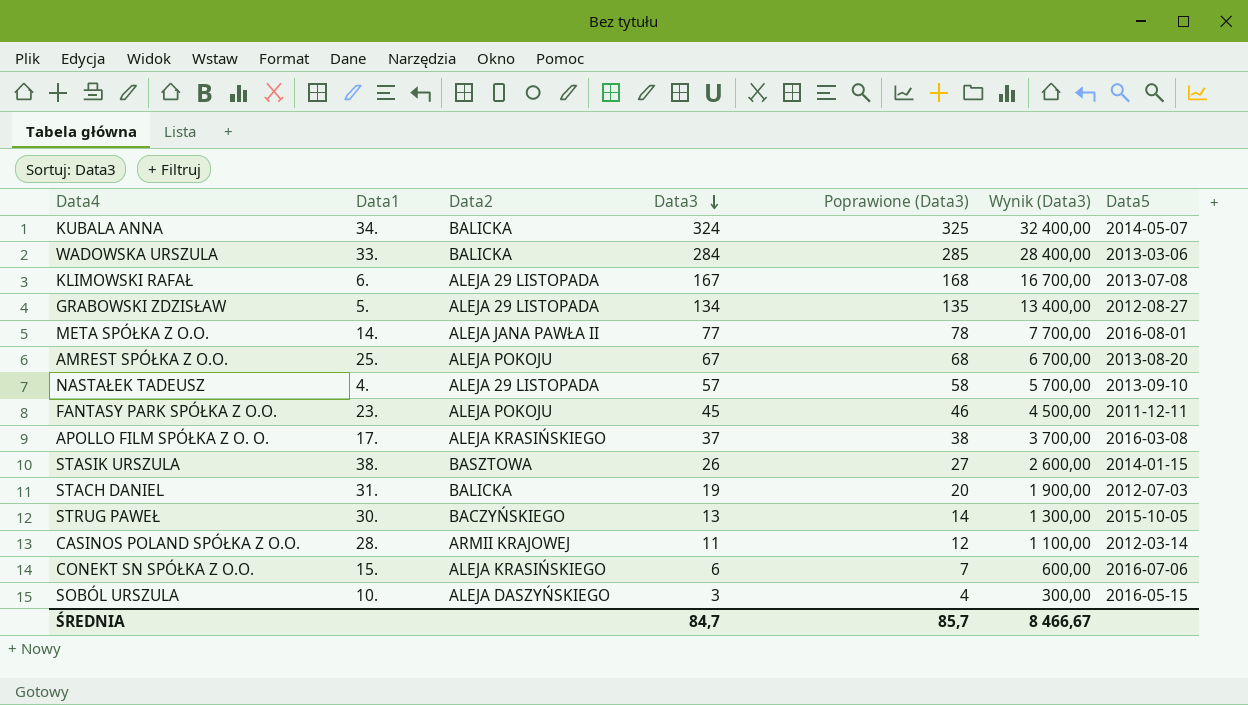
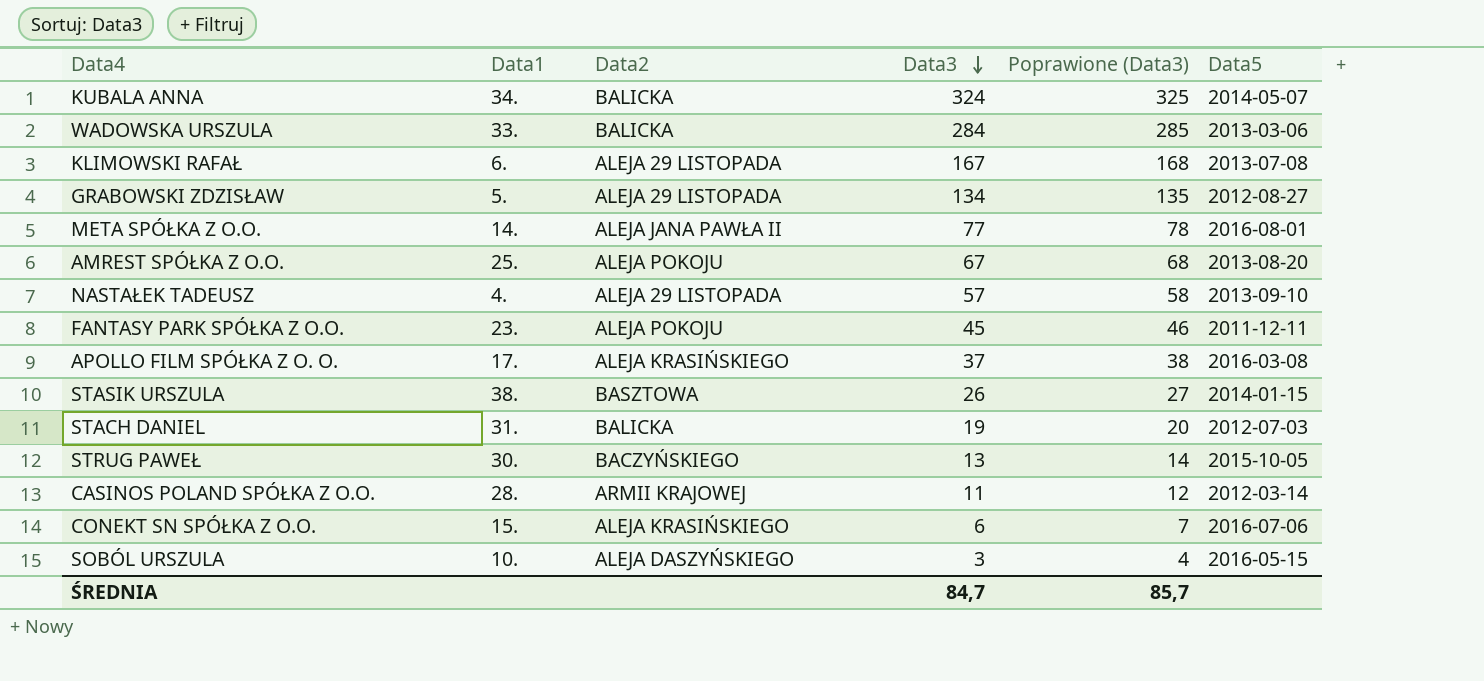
column Wynik (Data3) | formula: [Data3] * 100 -> none

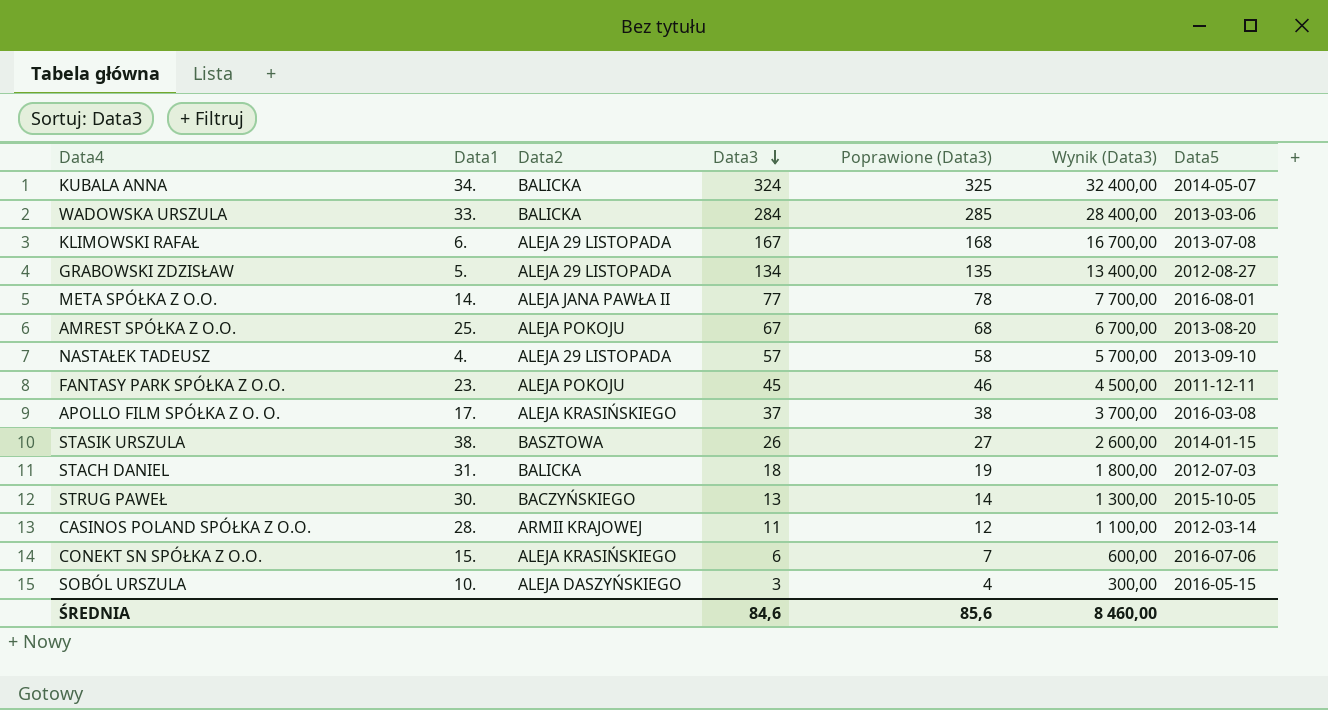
column Wynik (Data3) | formula: none -> [Data3] * 100
STACH DANIEL | Data3: 19 -> 18
STACH DANIEL | Poprawione (Data3): 20 -> 19
ŚREDNIA | Data3: 84,7 -> 84,6
ŚREDNIA | Poprawione (Data3): 85,7 -> 85,6

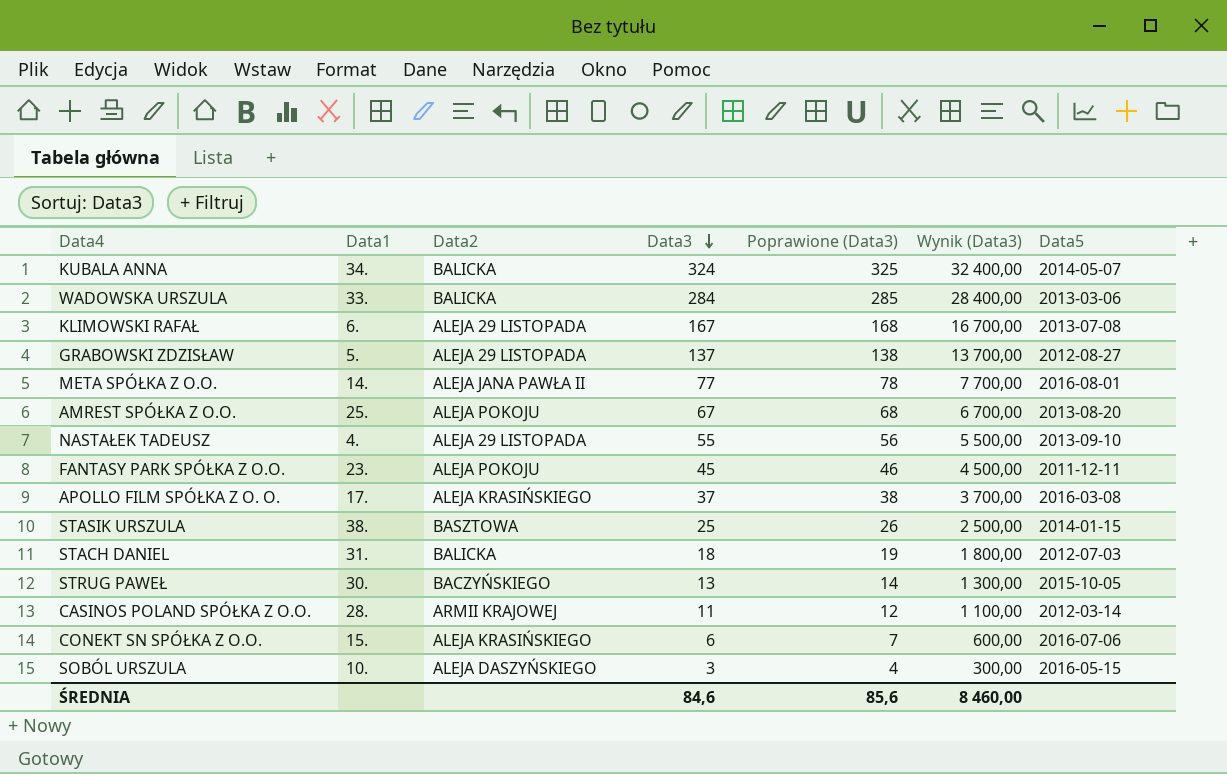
GRABOWSKI ZDZISŁAW | Data3: 134 -> 137
GRABOWSKI ZDZISŁAW | Poprawione (Data3): 135 -> 138
GRABOWSKI ZDZISŁAW | Wynik (Data3): 13 400,00 -> 13 700,00
NASTAŁEK TADEUSZ | Data3: 57 -> 55
NASTAŁEK TADEUSZ | Poprawione (Data3): 58 -> 56
NASTAŁEK TADEUSZ | Wynik (Data3): 5 700,00 -> 5 500,00
STASIK URSZULA | Data3: 26 -> 25
STASIK URSZULA | Poprawione (Data3): 27 -> 26
STASIK URSZULA | Wynik (Data3): 2 600,00 -> 2 500,00

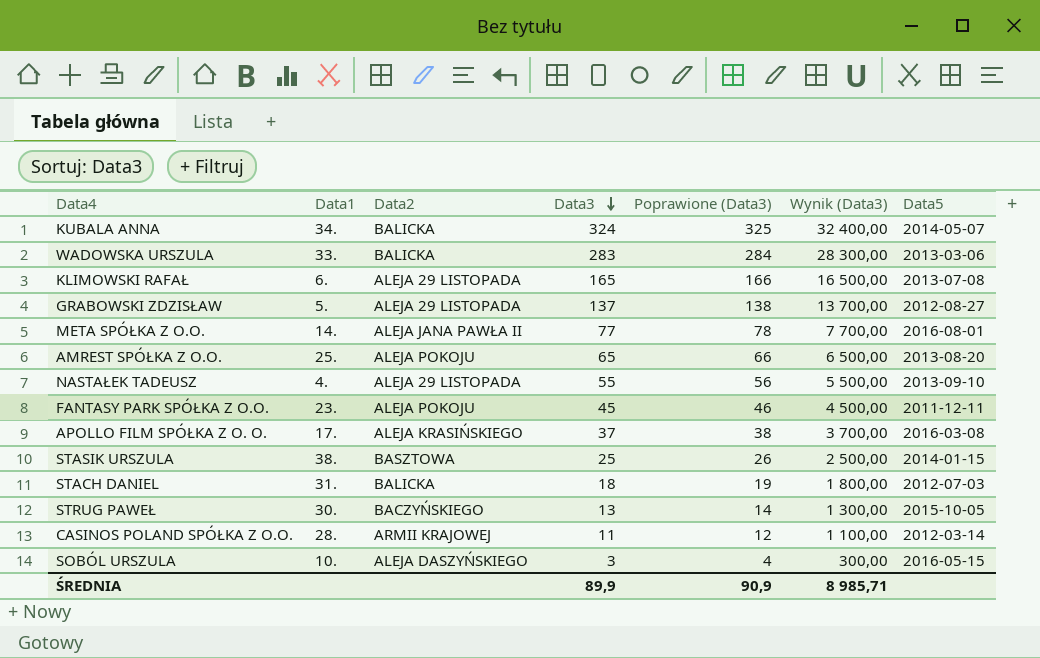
row CONEKT SN SPÓŁKA Z O.O.: 15. | ALEJA KRASIŃSKIEGO | 6 | 7 | 600,00 | 2016-07-06 -> none
WADOWSKA URSZULA | Data3: 284 -> 283
WADOWSKA URSZULA | Poprawione (Data3): 285 -> 284
WADOWSKA URSZULA | Wynik (Data3): 28 400,00 -> 28 300,00
KLIMOWSKI RAFAŁ | Data3: 167 -> 165
KLIMOWSKI RAFAŁ | Poprawione (Data3): 168 -> 166
KLIMOWSKI RAFAŁ | Wynik (Data3): 16 700,00 -> 16 500,00
AMREST SPÓŁKA Z O.O. | Data3: 67 -> 65
AMREST SPÓŁKA Z O.O. | Poprawione (Data3): 68 -> 66
AMREST SPÓŁKA Z O.O. | Wynik (Data3): 6 700,00 -> 6 500,00
ŚREDNIA | Data3: 84,6 -> 89,9
ŚREDNIA | Poprawione (Data3): 85,6 -> 90,9
ŚREDNIA | Wynik (Data3): 8 460,00 -> 8 985,71

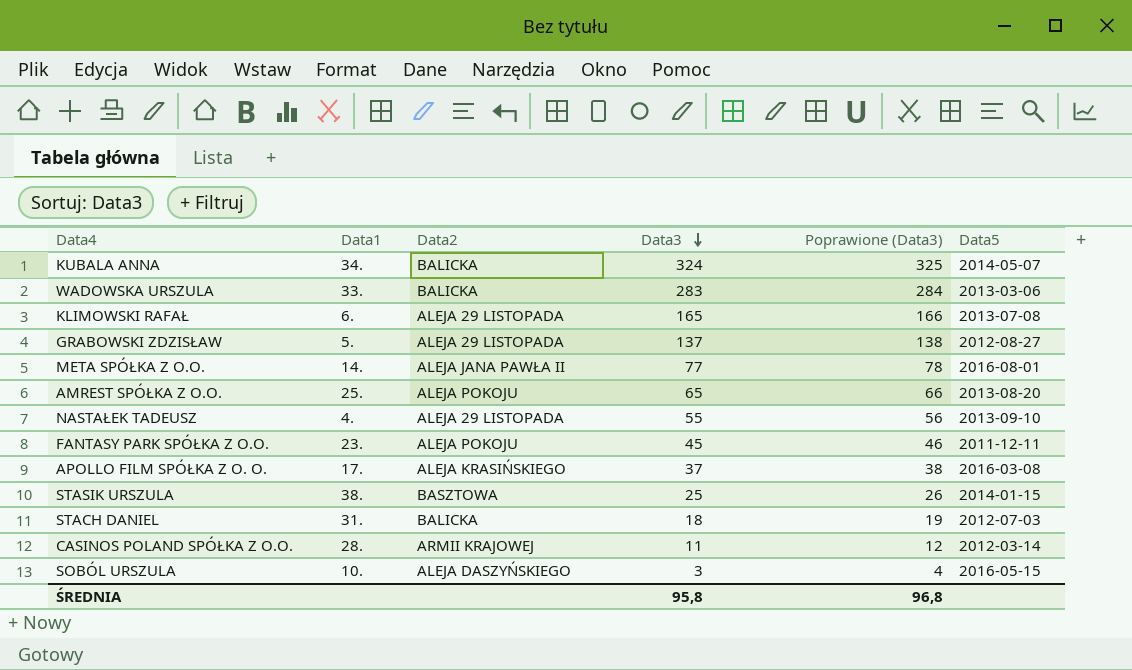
column Wynik (Data3) | formula: [Data3] * 100 -> none
row STRUG PAWEŁ: 30. | BACZYŃSKIEGO | 13 | 14 | 1 300,00 | 2015-10-05 -> none
ŚREDNIA | Data3: 89,9 -> 95,8
ŚREDNIA | Poprawione (Data3): 90,9 -> 96,8

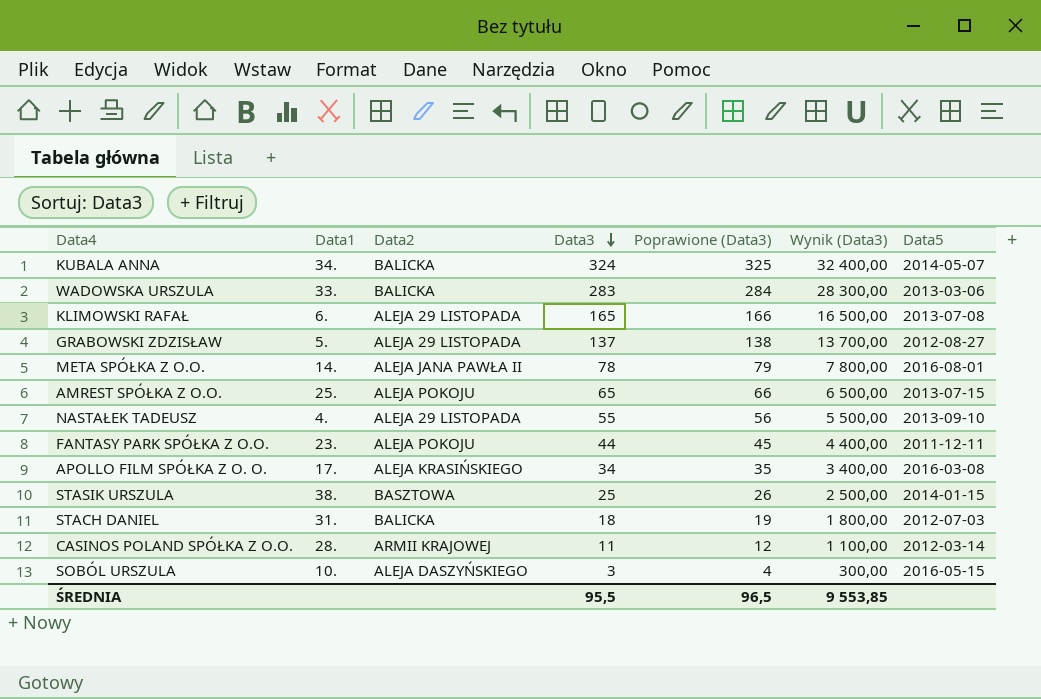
column Wynik (Data3) | formula: none -> [Data3] * 100
META SPÓŁKA Z O.O. | Data3: 77 -> 78
META SPÓŁKA Z O.O. | Poprawione (Data3): 78 -> 79
AMREST SPÓŁKA Z O.O. | Data5: 2013-08-20 -> 2013-07-15
FANTASY PARK SPÓŁKA Z O.O. | Data3: 45 -> 44
FANTASY PARK SPÓŁKA Z O.O. | Poprawione (Data3): 46 -> 45
APOLLO FILM SPÓŁKA Z O. O. | Data3: 37 -> 34
APOLLO FILM SPÓŁKA Z O. O. | Poprawione (Data3): 38 -> 35
ŚREDNIA | Data3: 95,8 -> 95,5
ŚREDNIA | Poprawione (Data3): 96,8 -> 96,5

